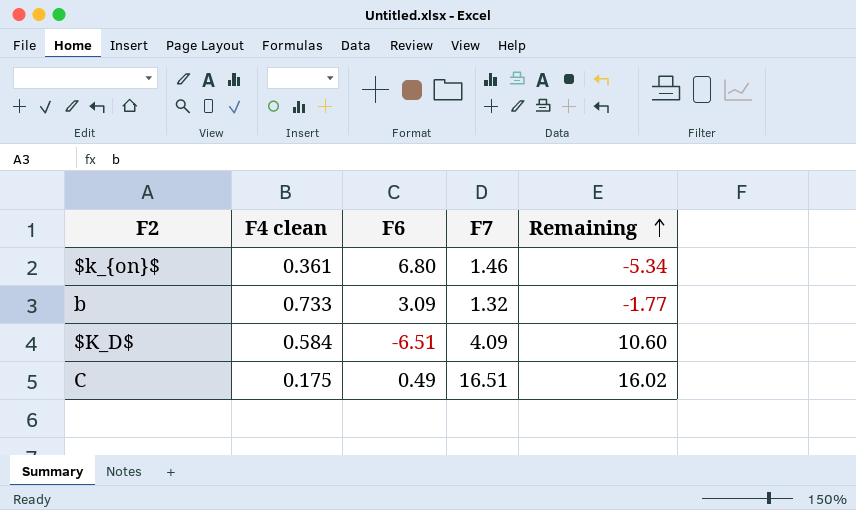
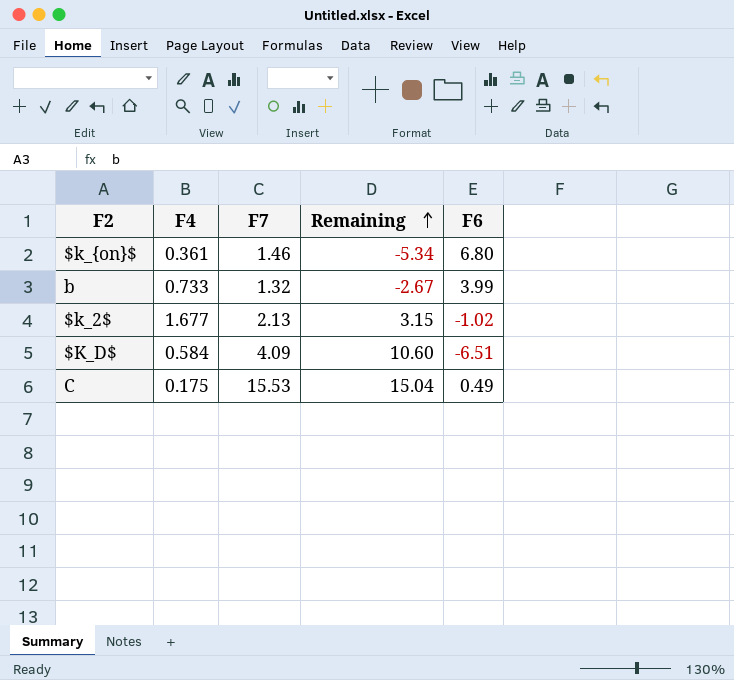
column name: F4 clean -> F4
column F6 | position: 3 -> 5
b | Remaining: -1.77 -> -2.67
b | F6: 3.09 -> 3.99
row $k_2$: none -> 1.677 | 2.13 | 3.15 | -1.02
C | F7: 16.51 -> 15.53
C | Remaining: 16.02 -> 15.04

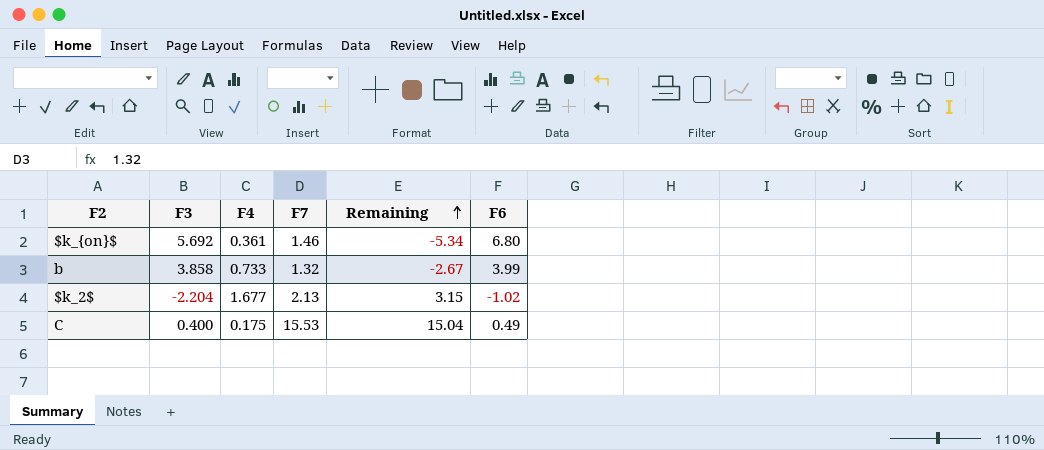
column F3 | position: none -> 2
row $K_D$: 0.584 | 4.09 | 10.60 | -6.51 -> none

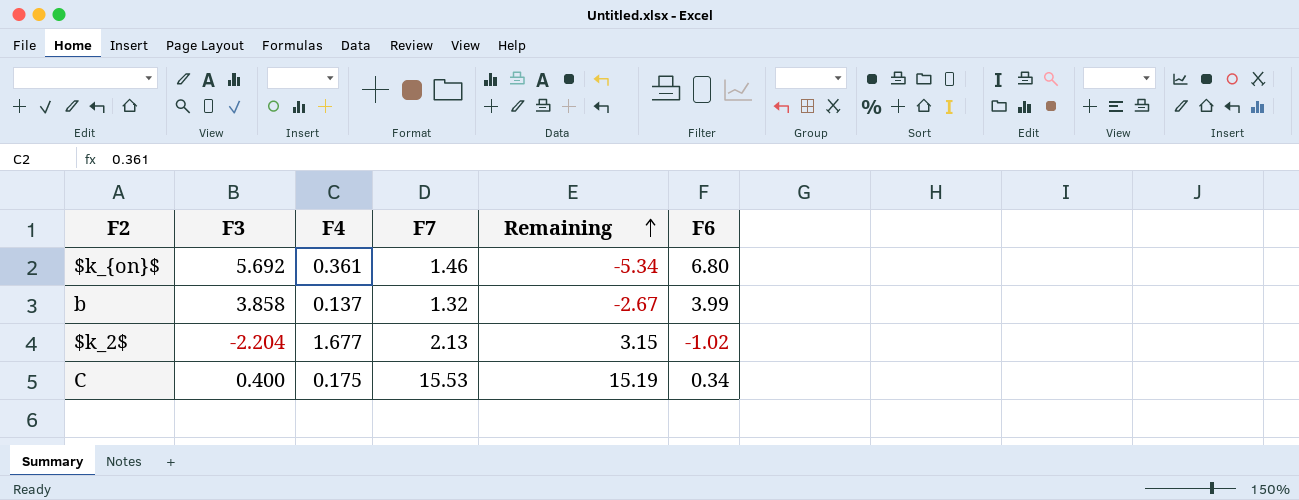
b | F4: 0.733 -> 0.137
C | Remaining: 15.04 -> 15.19
C | F6: 0.49 -> 0.34

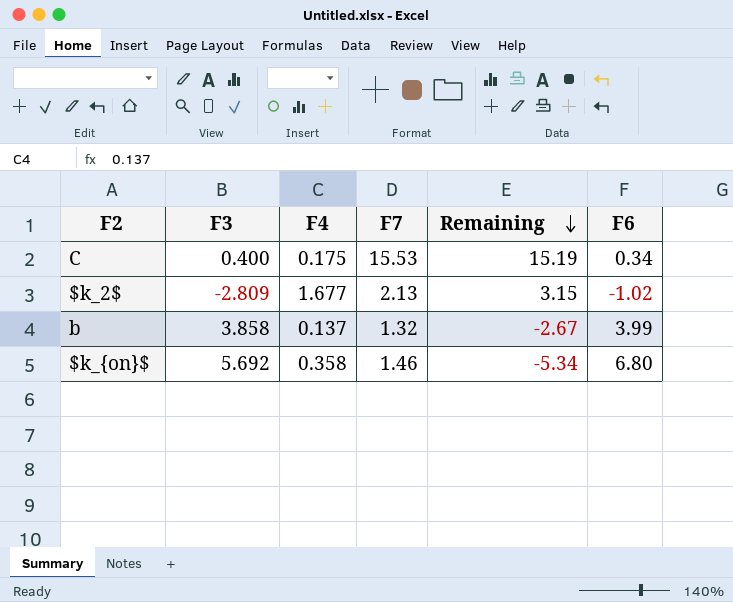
row order: Remaining ascending -> Remaining descending
$k_2$ | F3: -2.204 -> -2.809
$k_{on}$ | F4: 0.361 -> 0.358

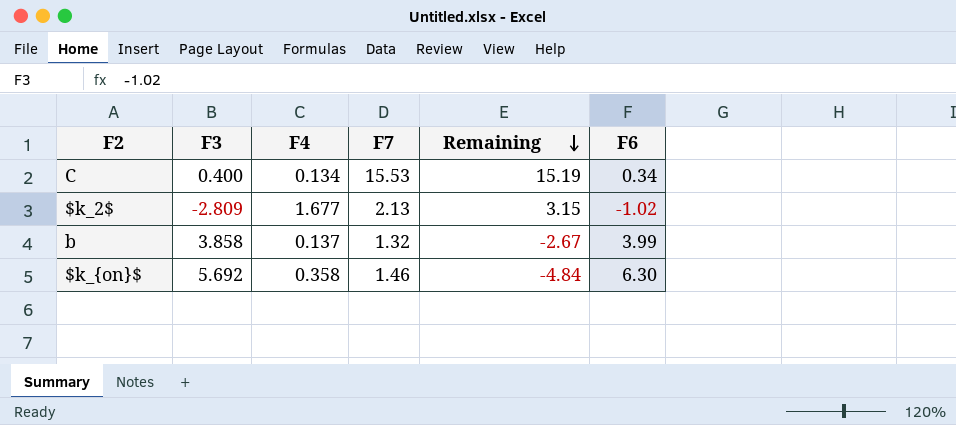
C | F4: 0.175 -> 0.134
$k_{on}$ | Remaining: -5.34 -> -4.84
$k_{on}$ | F6: 6.80 -> 6.30

